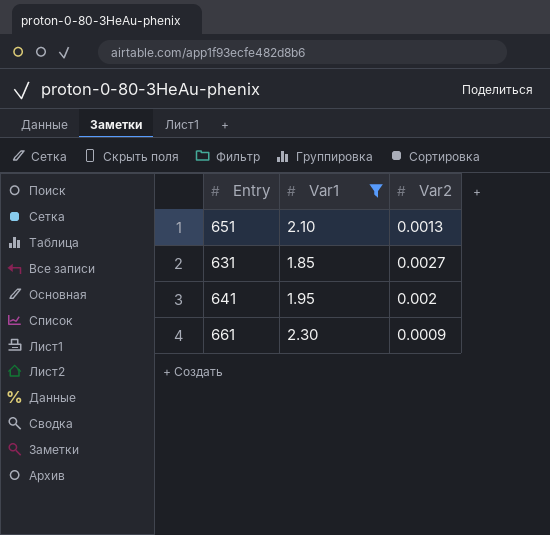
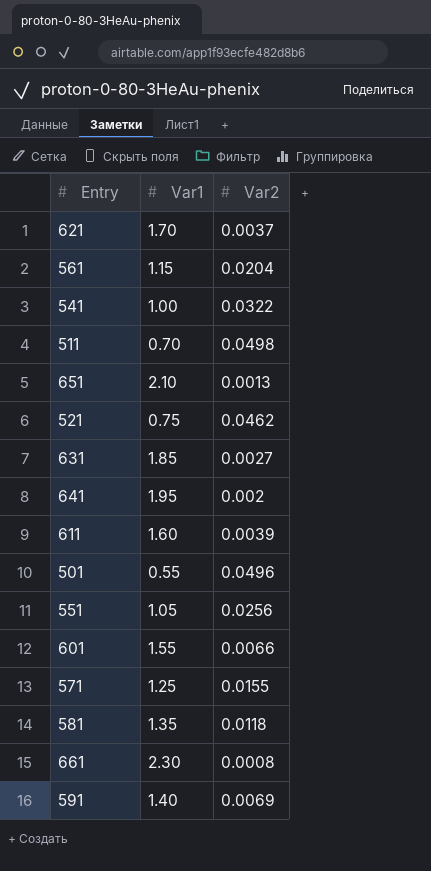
filter: Var1 >= 1.85 -> none
661 | Var2: 0.0009 -> 0.0008

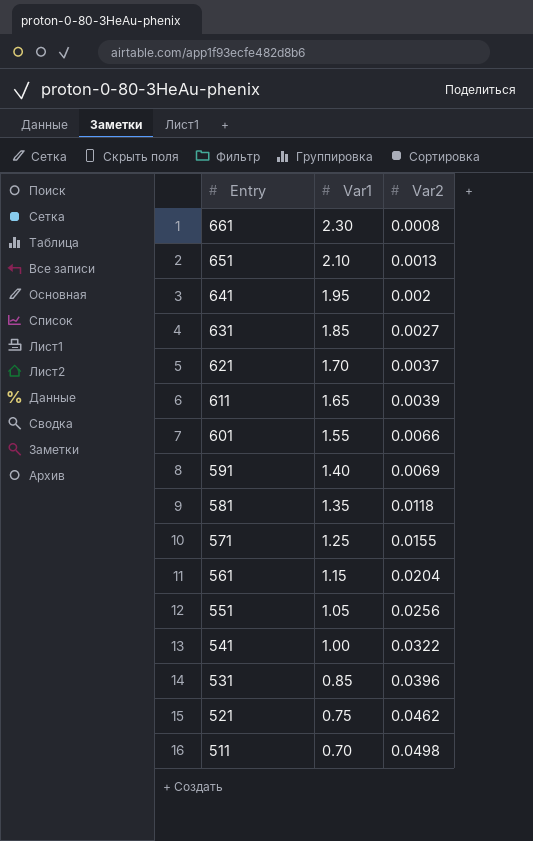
row order: none -> Entry descending
row 501: 0.55 | 0.0496 -> none
611 | Var1: 1.60 -> 1.65
row 531: none -> 0.85 | 0.0396

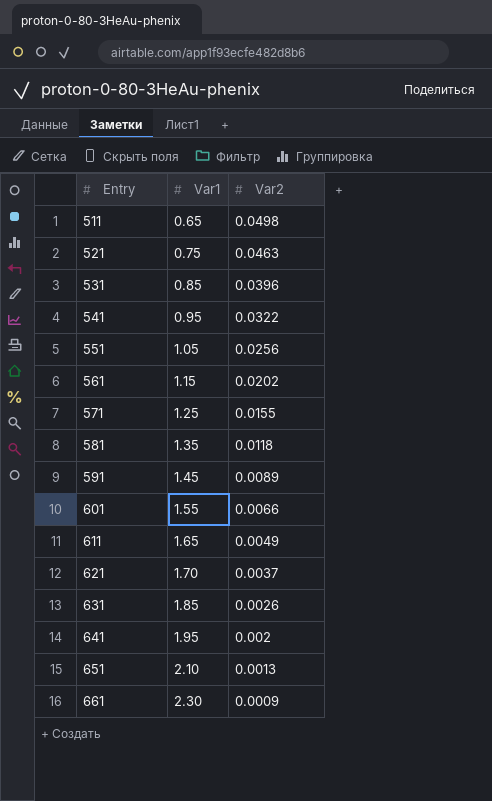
row order: Entry descending -> Entry ascending
511 | Var1: 0.70 -> 0.65
521 | Var2: 0.0462 -> 0.0463
541 | Var1: 1.00 -> 0.95
561 | Var2: 0.0204 -> 0.0202
591 | Var1: 1.40 -> 1.45
591 | Var2: 0.0069 -> 0.0089
611 | Var2: 0.0039 -> 0.0049
631 | Var2: 0.0027 -> 0.0026
661 | Var2: 0.0008 -> 0.0009

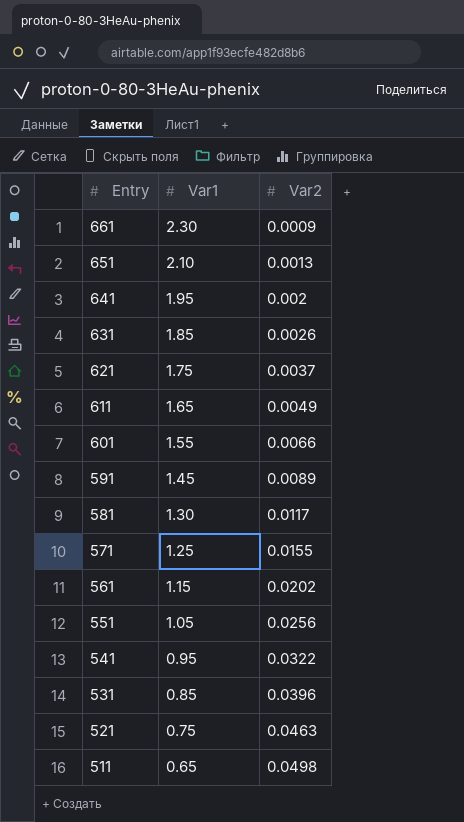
row order: Entry ascending -> Entry descending
621 | Var1: 1.70 -> 1.75
581 | Var1: 1.35 -> 1.30
581 | Var2: 0.0118 -> 0.0117

